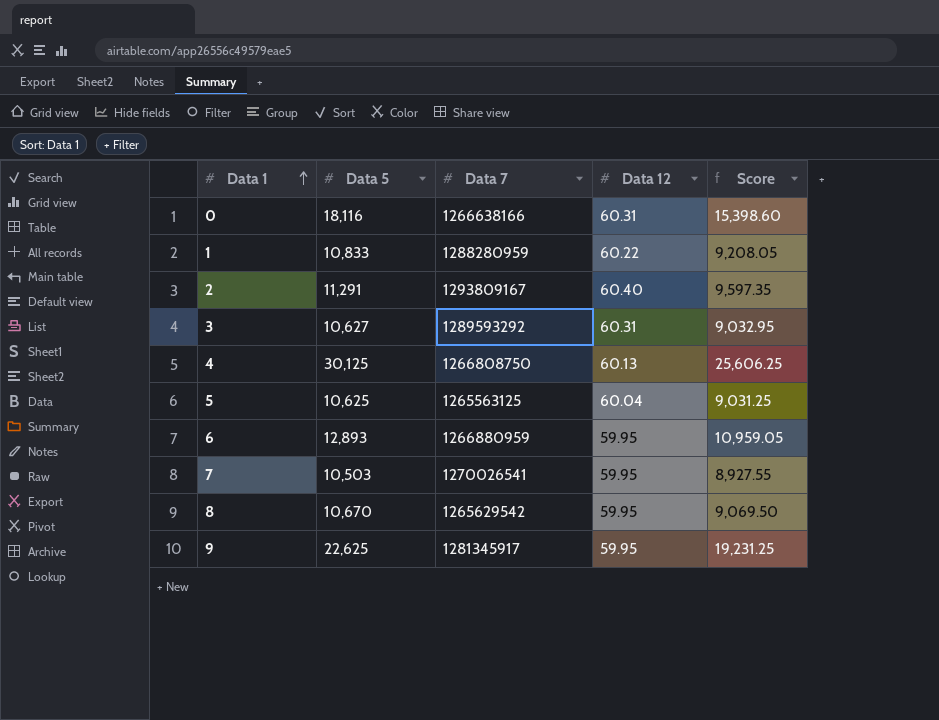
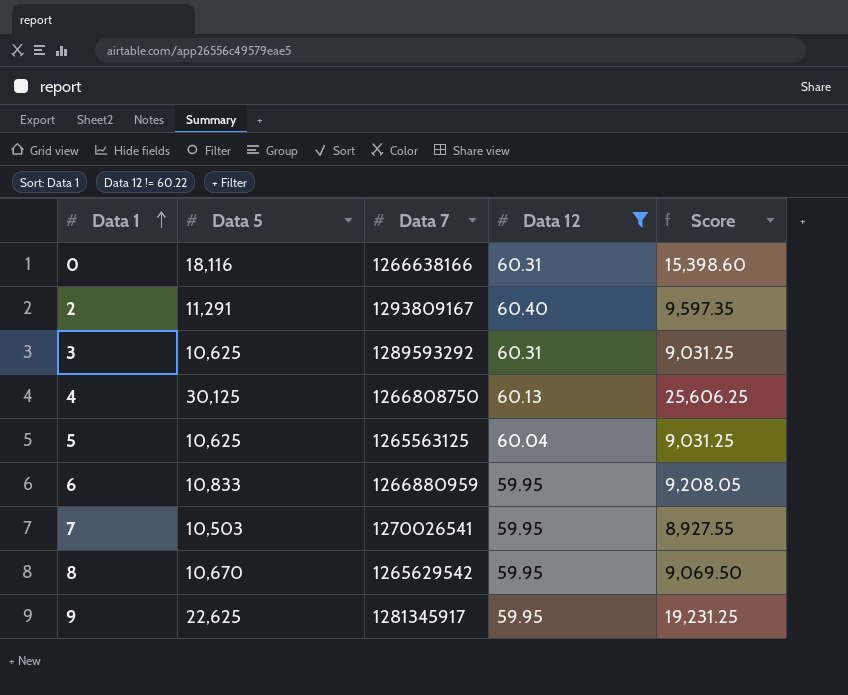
filter: none -> Data 12 != 60.22
3 | Data 5: 10,627 -> 10,625
3 | Score: 9,032.95 -> 9,031.25
6 | Data 5: 12,893 -> 10,833
6 | Score: 10,959.05 -> 9,208.05

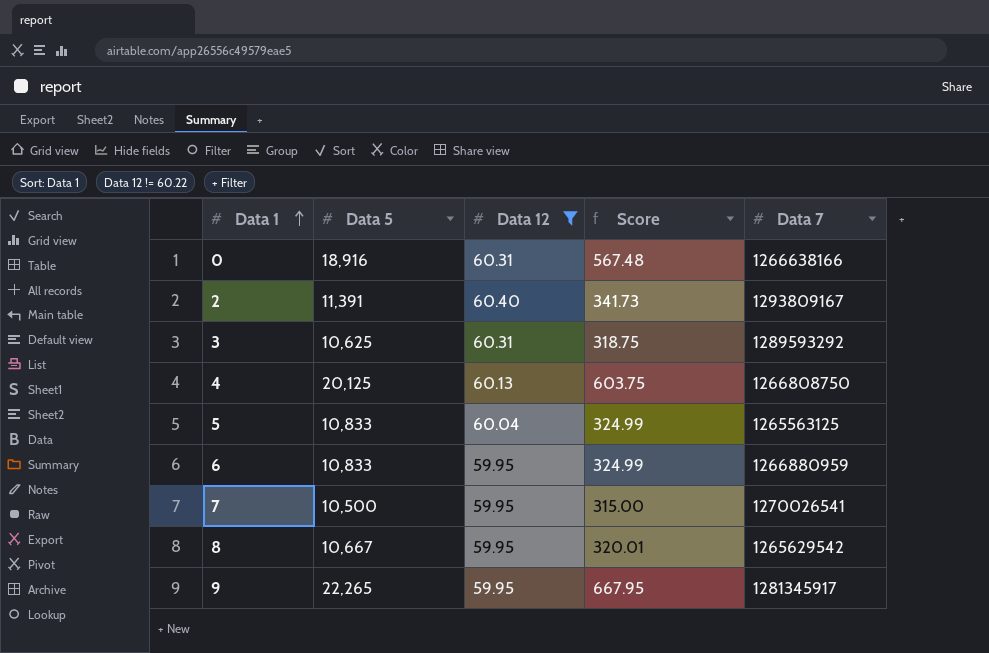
column Score | formula: [Data 5] * 0.85 -> [Data 5] * 0.03
column Data 7 | position: 3 -> 5
0 | Data 5: 18,116 -> 18,916
2 | Data 5: 11,291 -> 11,391
4 | Data 5: 30,125 -> 20,125
5 | Data 5: 10,625 -> 10,833
7 | Data 5: 10,503 -> 10,500
8 | Data 5: 10,670 -> 10,667
9 | Data 5: 22,625 -> 22,265

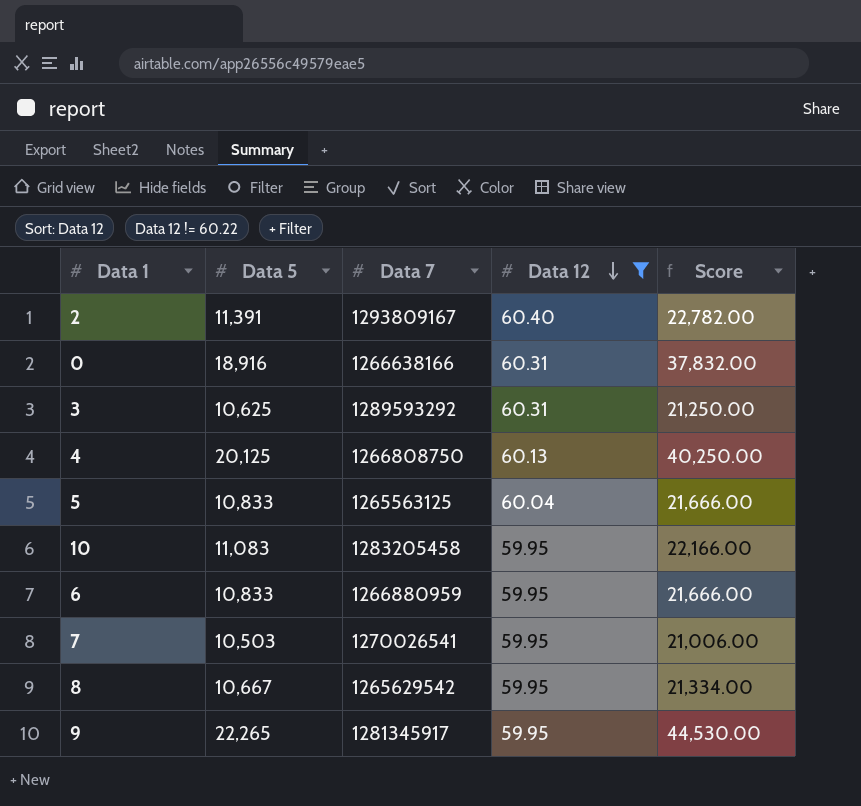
row order: Data 1 ascending -> Data 12 descending
column Data 7 | position: 5 -> 3
column Score | formula: [Data 5] * 0.03 -> [Data 5] * 2
row 10: none -> 11,083 | 1283205458 | 59.95 | 22,166.00
7 | Data 5: 10,500 -> 10,503

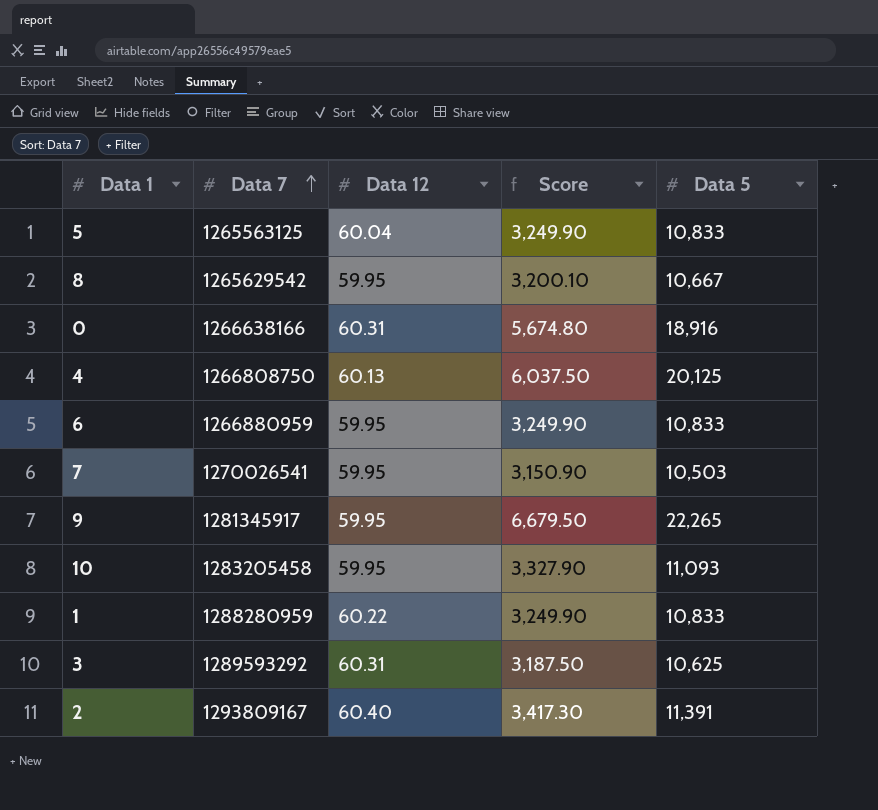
filter: Data 12 != 60.22 -> none
row order: Data 12 descending -> Data 7 ascending
column Score | formula: [Data 5] * 2 -> [Data 5] * 0.3
column Data 5 | position: 2 -> 5
10 | Data 5: 11,083 -> 11,093

